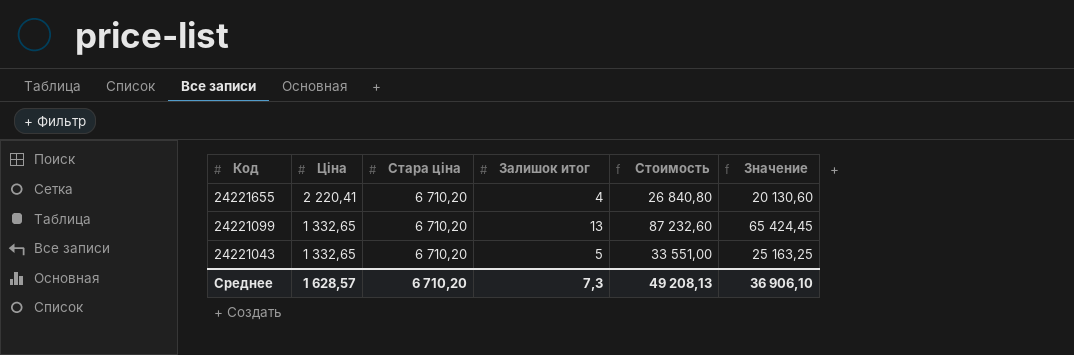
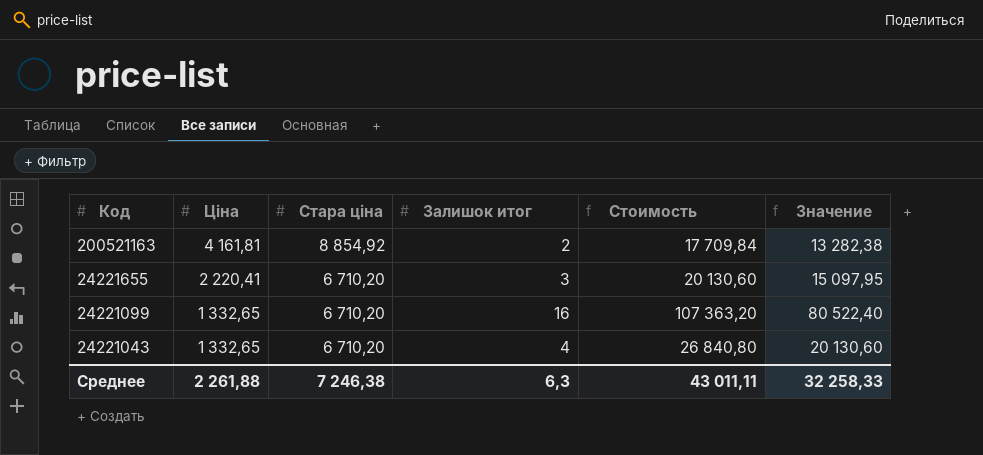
row 200521163: none -> 4 161,81 | 8 854,92 | 2 | 17 709,84 | 13 282,38
24221655 | Залишок итог: 4 -> 3
24221655 | Стоимость: 26 840,80 -> 20 130,60
24221655 | Значение: 20 130,60 -> 15 097,95
24221099 | Залишок итог: 13 -> 16
24221099 | Стоимость: 87 232,60 -> 107 363,20
24221099 | Значение: 65 424,45 -> 80 522,40
24221043 | Залишок итог: 5 -> 4
24221043 | Стоимость: 33 551,00 -> 26 840,80
24221043 | Значение: 25 163,25 -> 20 130,60
Среднее | Ціна: 1 628,57 -> 2 261,88
Среднее | Стара ціна: 6 710,20 -> 7 246,38
Среднее | Залишок итог: 7,3 -> 6,3
Среднее | Стоимость: 49 208,13 -> 43 011,11
Среднее | Значение: 36 906,10 -> 32 258,33

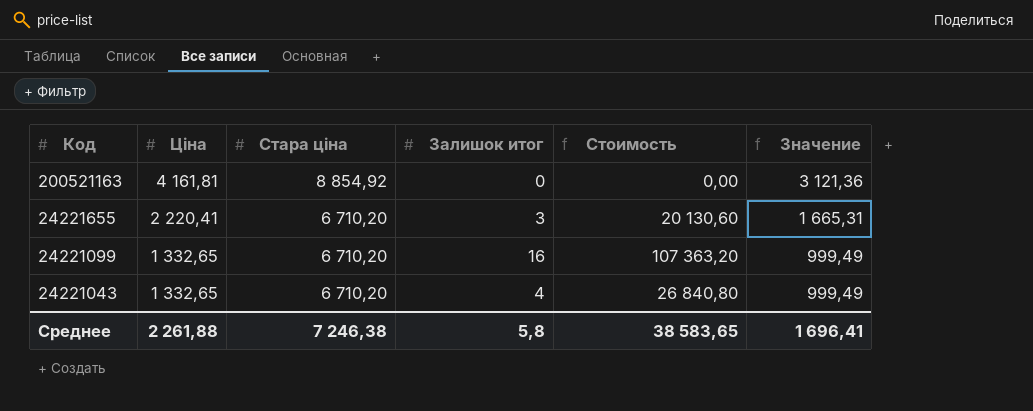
column Значение | formula: [Стоимость] * 0,75 -> [Ціна] * 0,75
200521163 | Залишок итог: 2 -> 0
200521163 | Стоимость: 17 709,84 -> 0,00
Среднее | Залишок итог: 6,3 -> 5,8
Среднее | Стоимость: 43 011,11 -> 38 583,65
Среднее | Значение: 32 258,33 -> 1 696,41

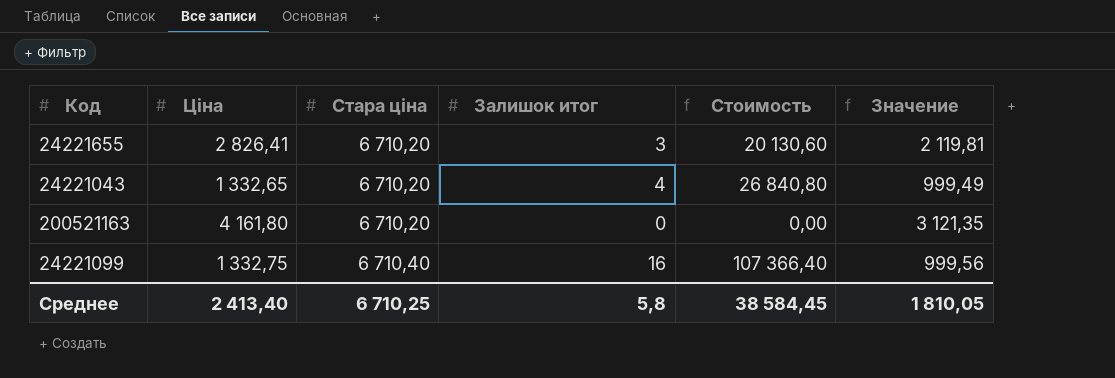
row order: Код descending -> Стара ціна ascending
24221655 | Ціна: 2 220,41 -> 2 826,41
24221655 | Значение: 1 665,31 -> 2 119,81
200521163 | Ціна: 4 161,81 -> 4 161,80
200521163 | Стара ціна: 8 854,92 -> 6 710,20
200521163 | Значение: 3 121,36 -> 3 121,35
24221099 | Ціна: 1 332,65 -> 1 332,75
24221099 | Стара ціна: 6 710,20 -> 6 710,40
24221099 | Стоимость: 107 363,20 -> 107 366,40
24221099 | Значение: 999,49 -> 999,56
Среднее | Ціна: 2 261,88 -> 2 413,40
Среднее | Стара ціна: 7 246,38 -> 6 710,25
Среднее | Стоимость: 38 583,65 -> 38 584,45
Среднее | Значение: 1 696,41 -> 1 810,05

